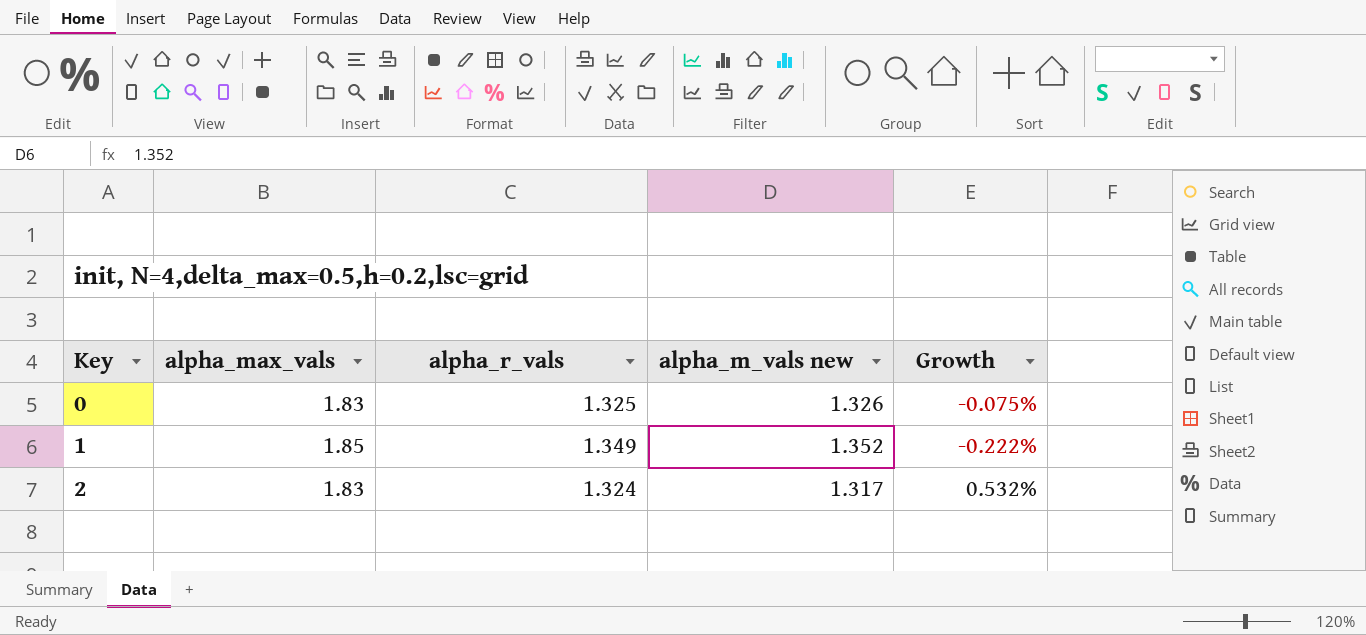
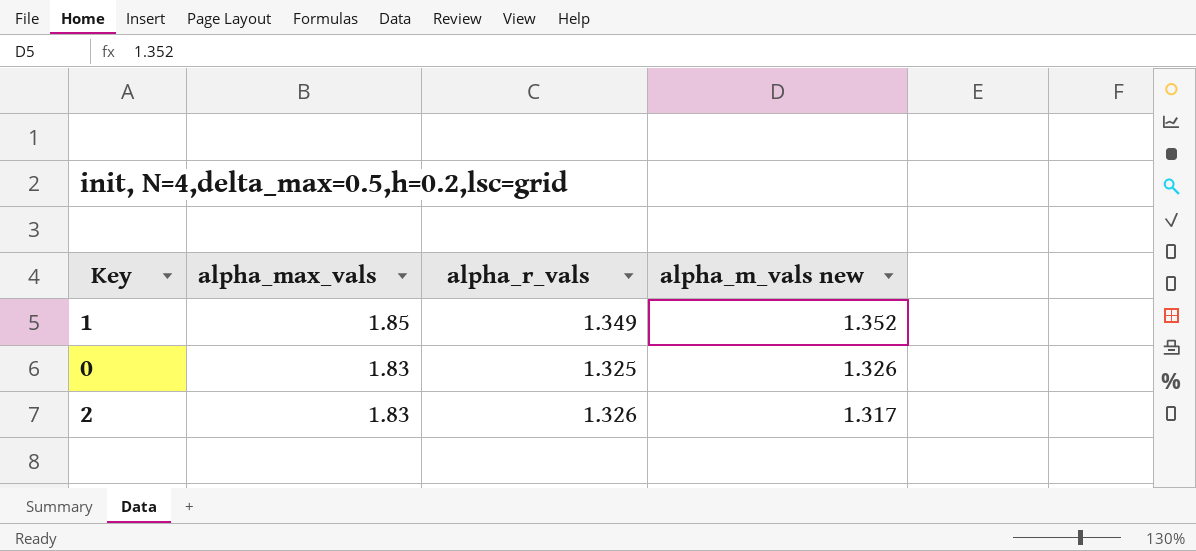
row order: Key ascending -> alpha_max_vals descending
column Growth | formula: ([alpha_r_vals] - [alpha_m_vals new]) / [alpha_m_vals new] -> none
2 | alpha_r_vals: 1.324 -> 1.326

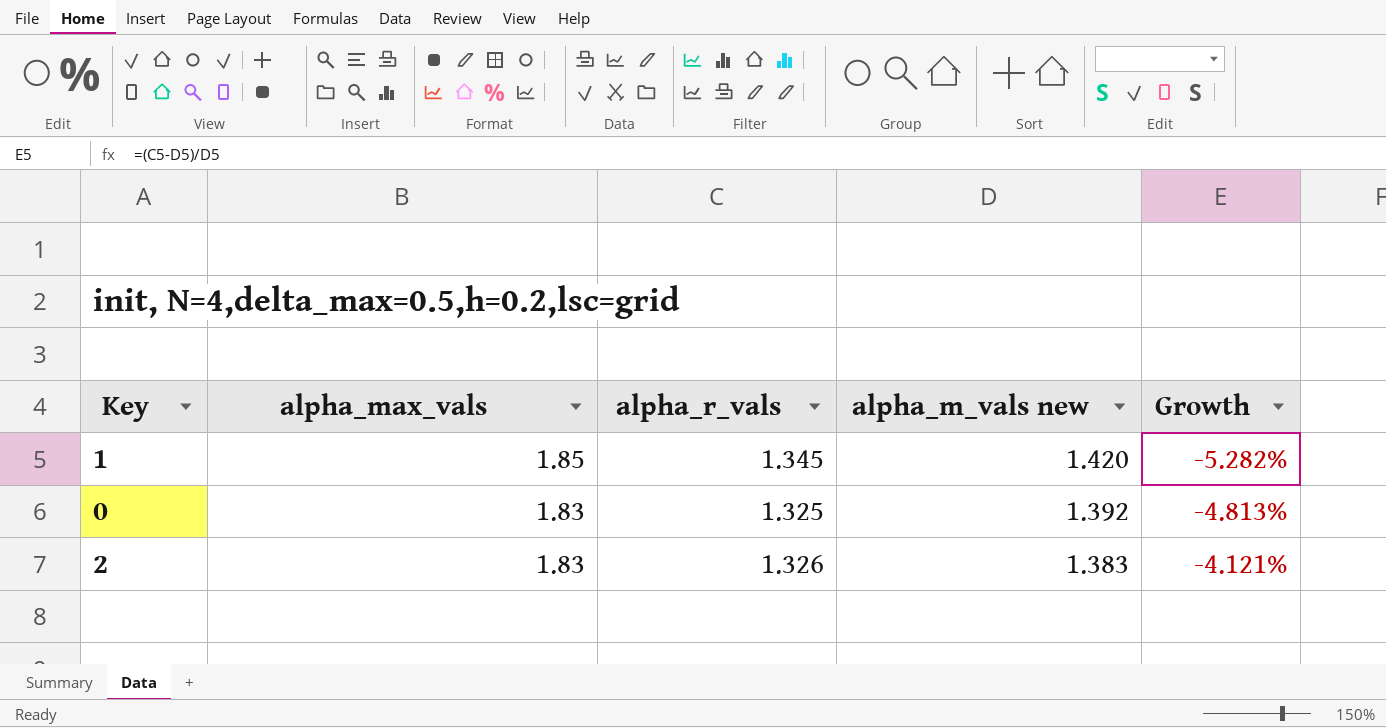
column Growth | formula: none -> ([alpha_r_vals] - [alpha_m_vals new]) / [alpha_m_vals new]
1 | alpha_r_vals: 1.349 -> 1.345
1 | alpha_m_vals new: 1.352 -> 1.420
0 | alpha_m_vals new: 1.326 -> 1.392
2 | alpha_m_vals new: 1.317 -> 1.383

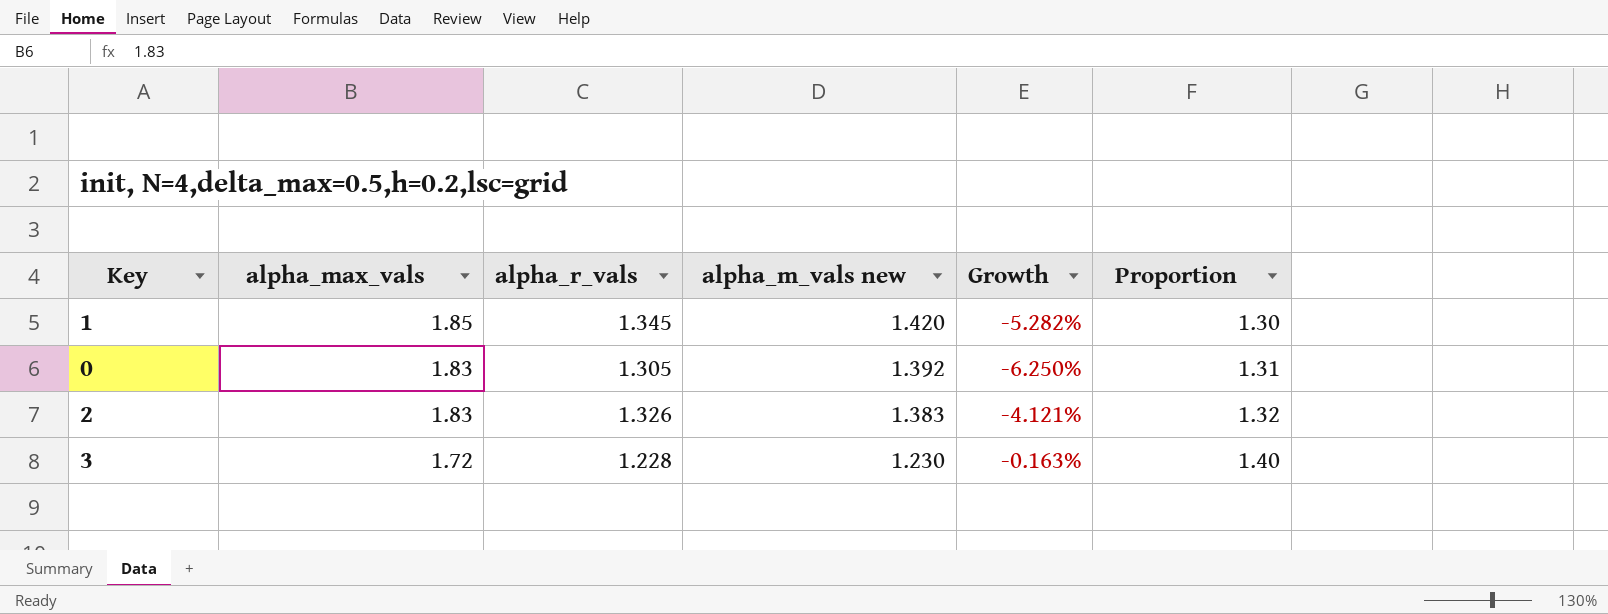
column Proportion | formula: none -> [alpha_max_vals] / [alpha_m_vals new]
0 | alpha_r_vals: 1.325 -> 1.305
0 | Growth: -4.813% -> -6.250%
row 3: none -> 1.72 | 1.228 | 1.230 | -0.163% | 1.40

